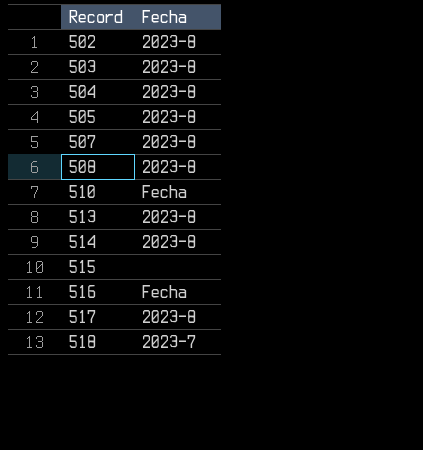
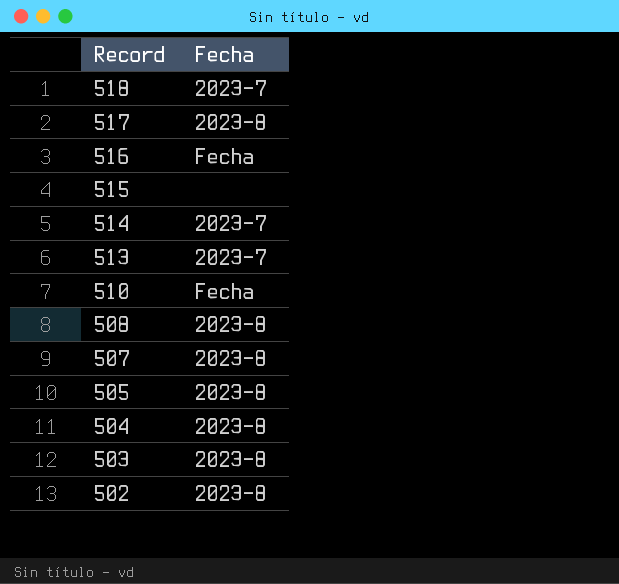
row order: Record ascending -> Record descending
514 | Fecha: 2023-8 -> 2023-7
513 | Fecha: 2023-8 -> 2023-7

